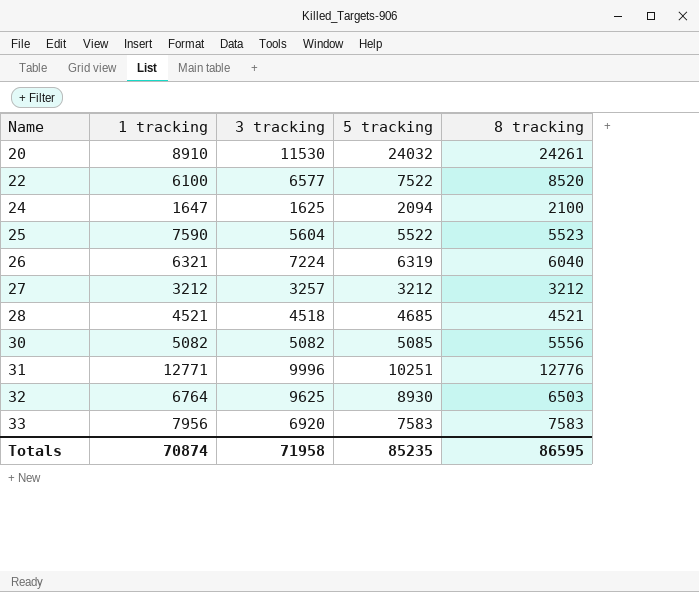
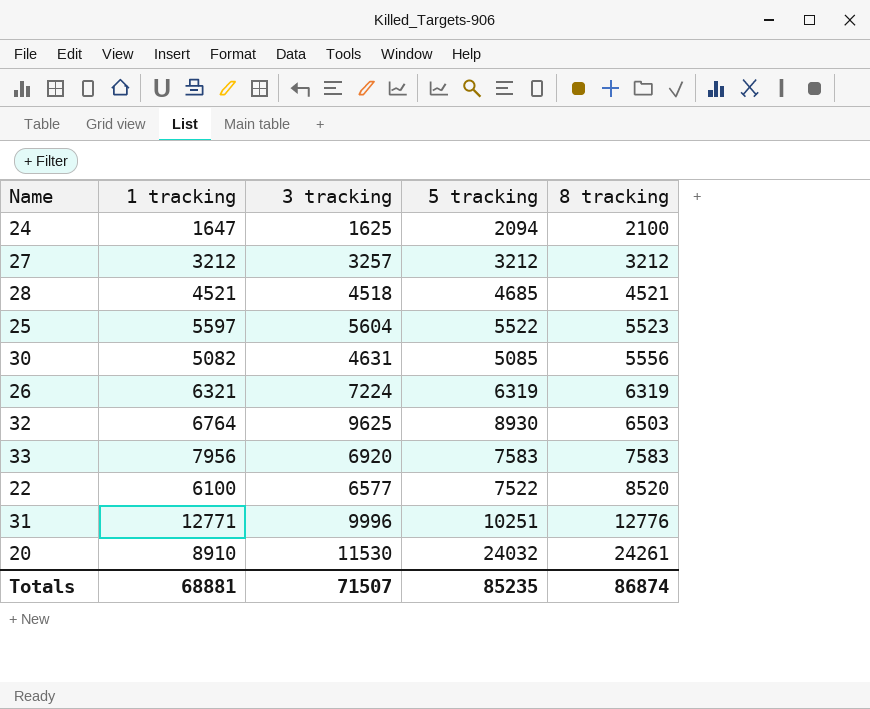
row order: Name ascending -> 8 tracking ascending
25 | 1 tracking: 7590 -> 5597
30 | 3 tracking: 5082 -> 4631
26 | 8 tracking: 6040 -> 6319
Totals | 1 tracking: 70874 -> 68881
Totals | 3 tracking: 71958 -> 71507
Totals | 8 tracking: 86595 -> 86874

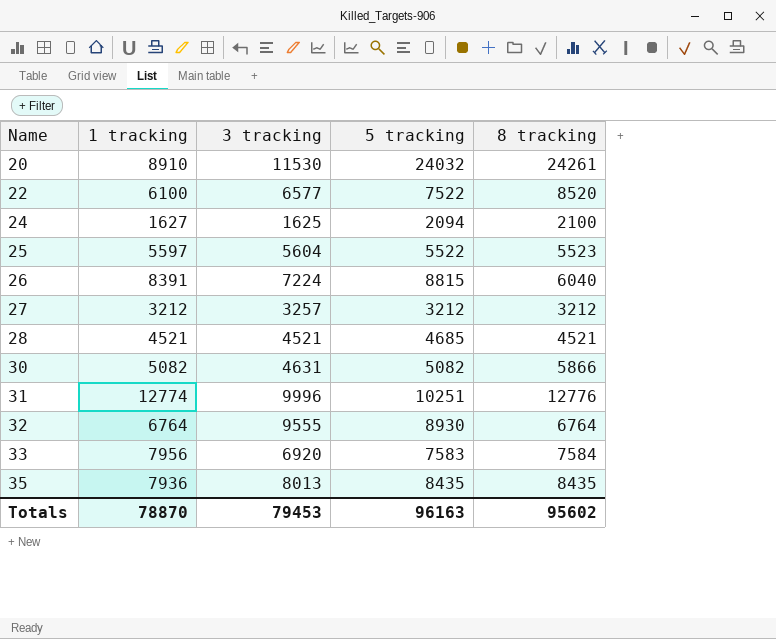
row order: 8 tracking ascending -> Name ascending
24 | 1 tracking: 1647 -> 1627
26 | 1 tracking: 6321 -> 8391
26 | 5 tracking: 6319 -> 8815
26 | 8 tracking: 6319 -> 6040
28 | 3 tracking: 4518 -> 4521
30 | 5 tracking: 5085 -> 5082
30 | 8 tracking: 5556 -> 5866
31 | 1 tracking: 12771 -> 12774
32 | 3 tracking: 9625 -> 9555
32 | 8 tracking: 6503 -> 6764
33 | 8 tracking: 7583 -> 7584
row 35: none -> 7936 | 8013 | 8435 | 8435
Totals | 1 tracking: 68881 -> 78870
Totals | 3 tracking: 71507 -> 79453
Totals | 5 tracking: 85235 -> 96163
Totals | 8 tracking: 86874 -> 95602

